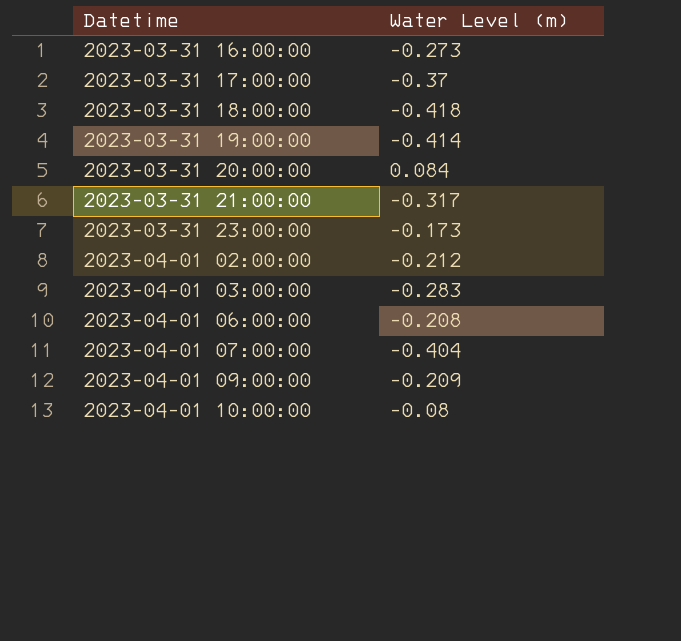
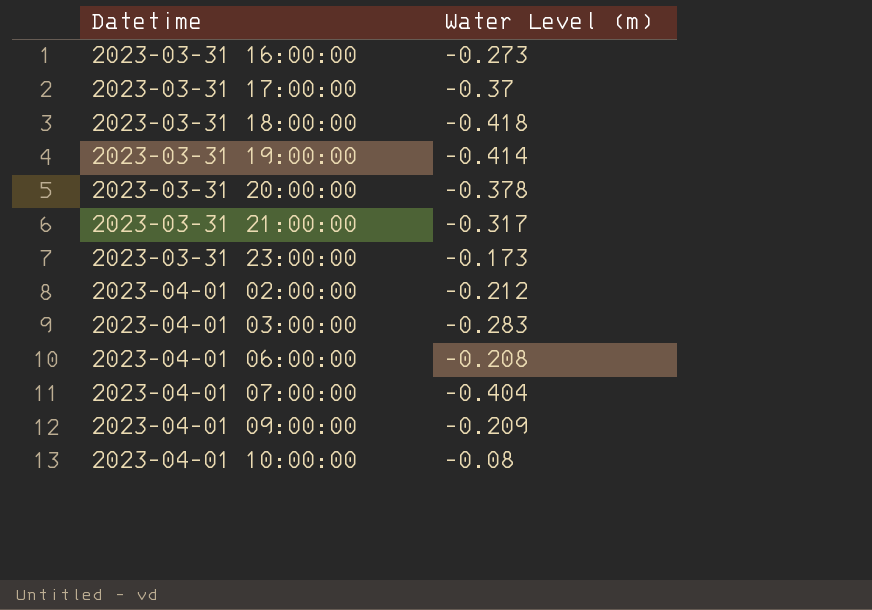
2023-03-31 20:00:00 | Water Level (m): 0.084 -> -0.378

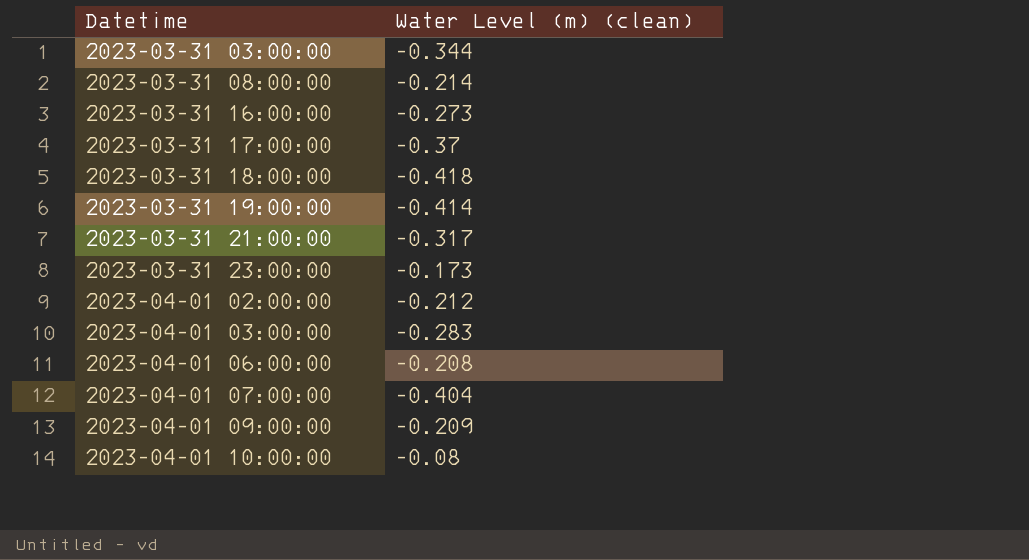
column name: Water Level (m) -> Water Level (m) (clean)
row 2023-03-31 20:00:00: -0.378 -> none
row 2023-03-31 03:00:00: none -> -0.344
row 2023-03-31 08:00:00: none -> -0.214

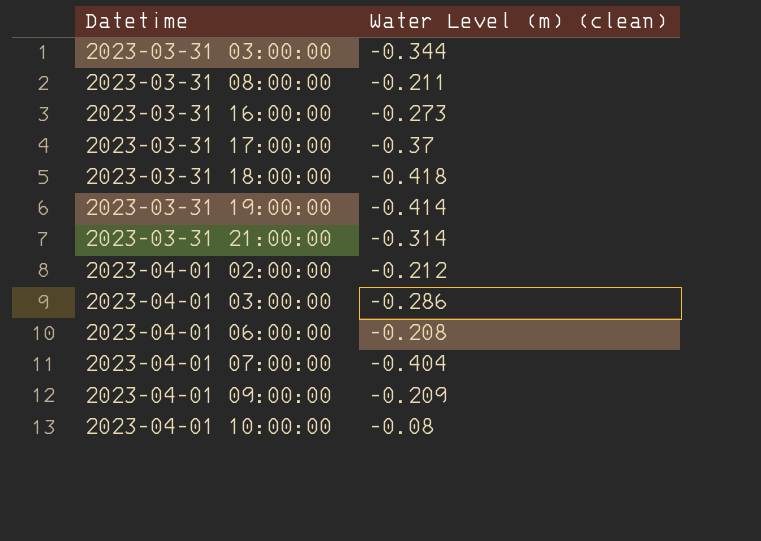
row 2023-03-31 23:00:00: -0.173 -> none
2023-03-31 08:00:00 | Water Level (m) (clean): -0.214 -> -0.211
2023-03-31 21:00:00 | Water Level (m) (clean): -0.317 -> -0.314
2023-04-01 03:00:00 | Water Level (m) (clean): -0.283 -> -0.286

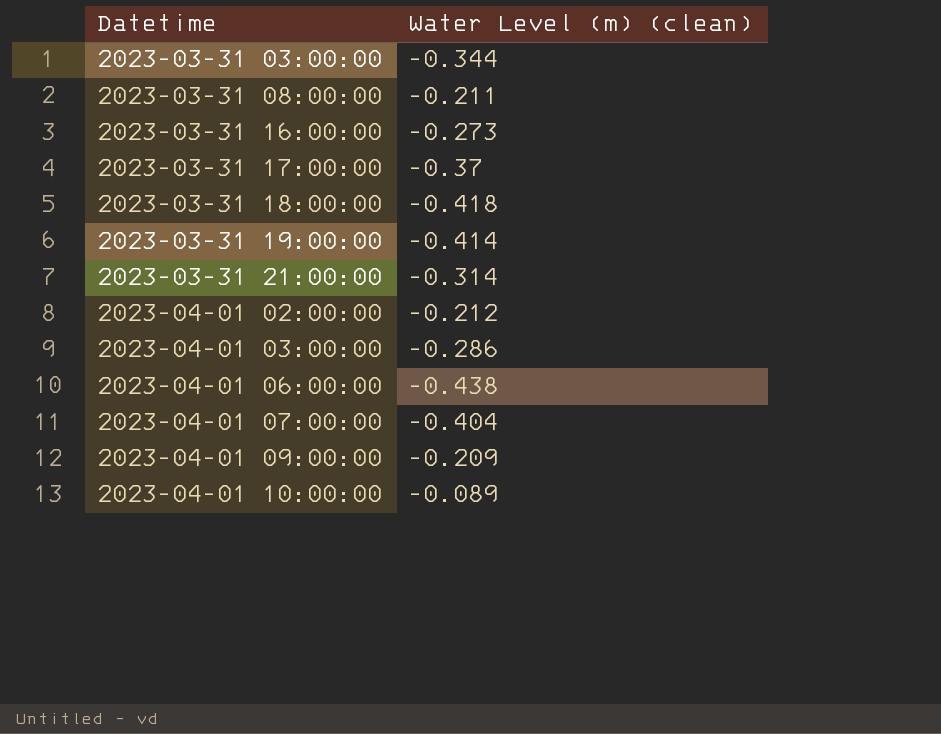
2023-04-01 06:00:00 | Water Level (m) (clean): -0.208 -> -0.438
2023-04-01 10:00:00 | Water Level (m) (clean): -0.08 -> -0.089

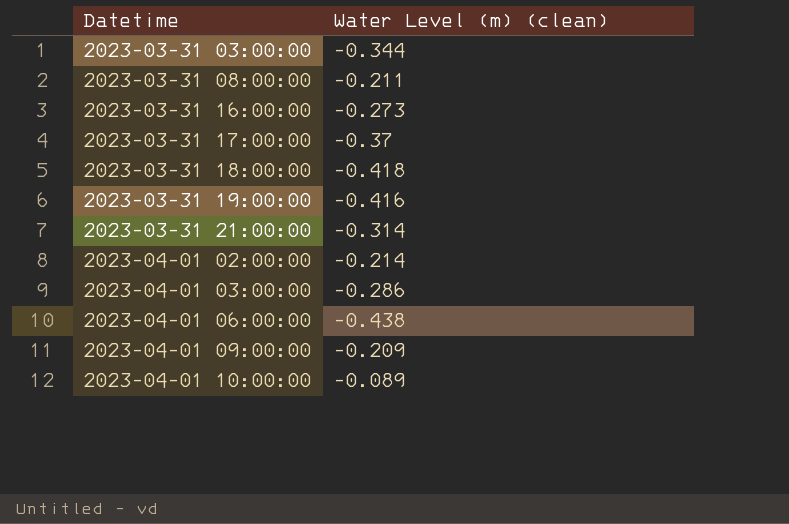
row 2023-04-01 07:00:00: -0.404 -> none
2023-03-31 19:00:00 | Water Level (m) (clean): -0.414 -> -0.416
2023-04-01 02:00:00 | Water Level (m) (clean): -0.212 -> -0.214

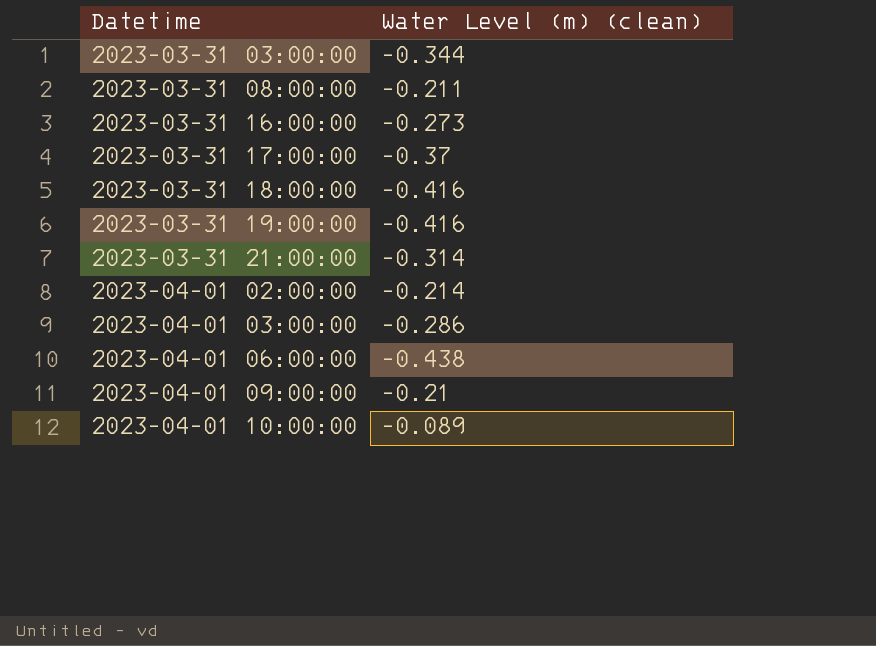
2023-03-31 18:00:00 | Water Level (m) (clean): -0.418 -> -0.416
2023-04-01 09:00:00 | Water Level (m) (clean): -0.209 -> -0.21

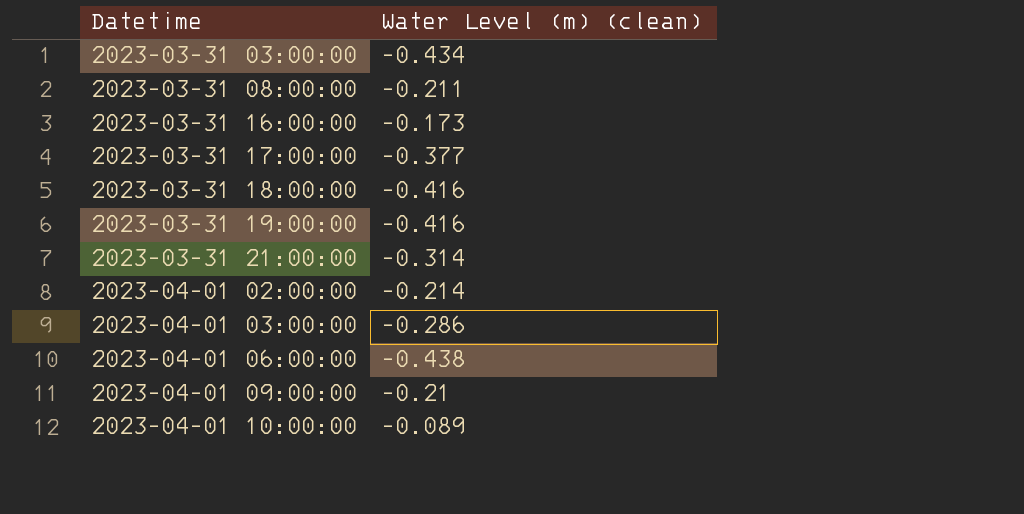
2023-03-31 03:00:00 | Water Level (m) (clean): -0.344 -> -0.434
2023-03-31 16:00:00 | Water Level (m) (clean): -0.273 -> -0.173
2023-03-31 17:00:00 | Water Level (m) (clean): -0.37 -> -0.377

